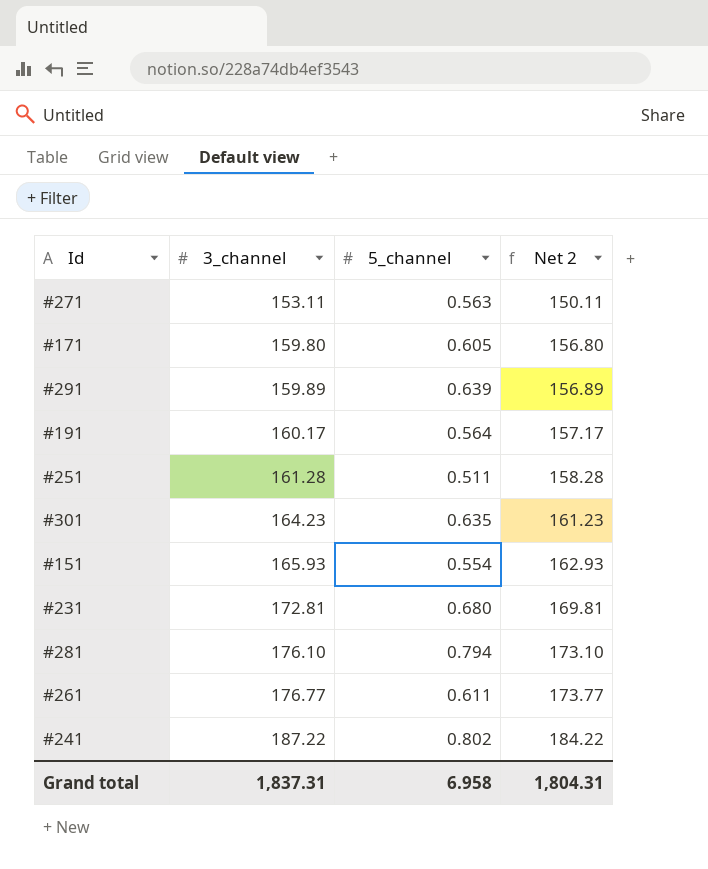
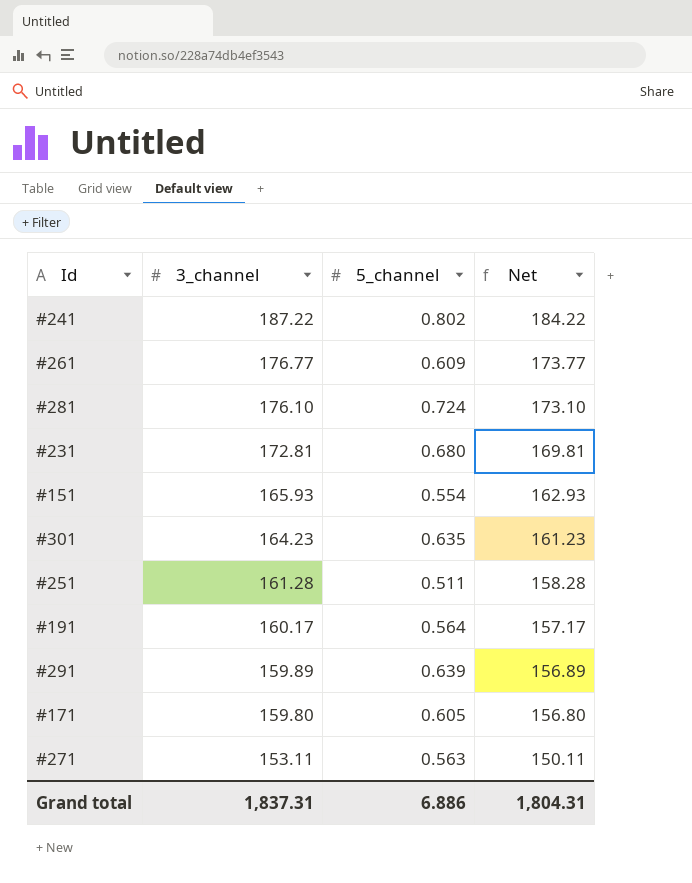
row order: 3_channel ascending -> 3_channel descending
column name: Net 2 -> Net
#261 | 5_channel: 0.611 -> 0.609
#281 | 5_channel: 0.794 -> 0.724
Grand total | 5_channel: 6.958 -> 6.886

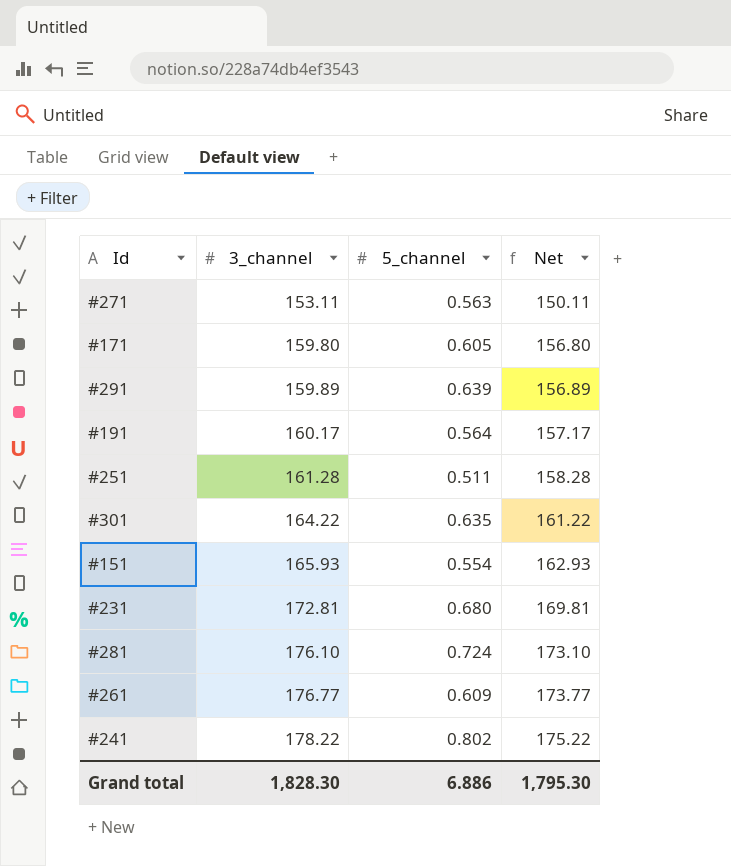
row order: 3_channel descending -> 3_channel ascending
#301 | 3_channel: 164.23 -> 164.22
#301 | Net: 161.23 -> 161.22
#241 | 3_channel: 187.22 -> 178.22
#241 | Net: 184.22 -> 175.22
Grand total | 3_channel: 1,837.31 -> 1,828.30
Grand total | Net: 1,804.31 -> 1,795.30

